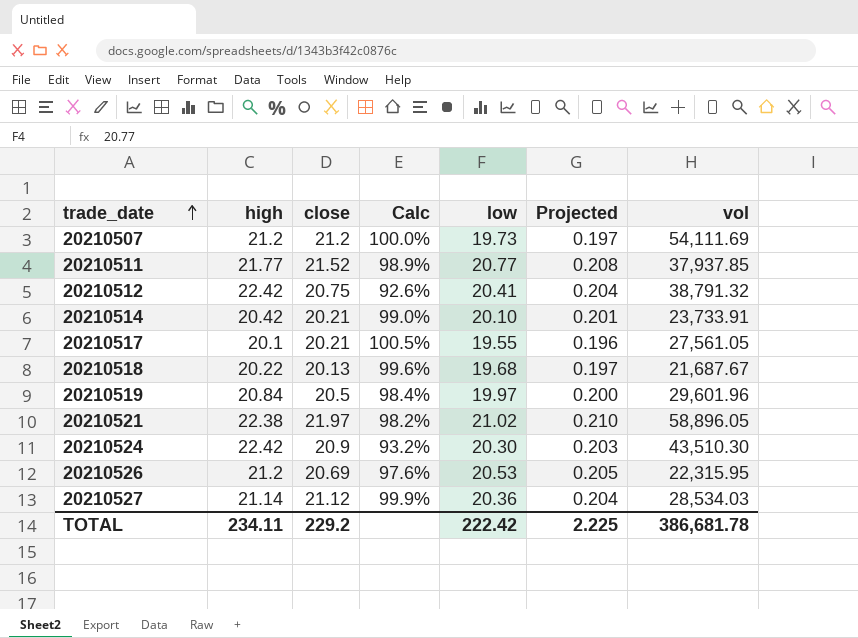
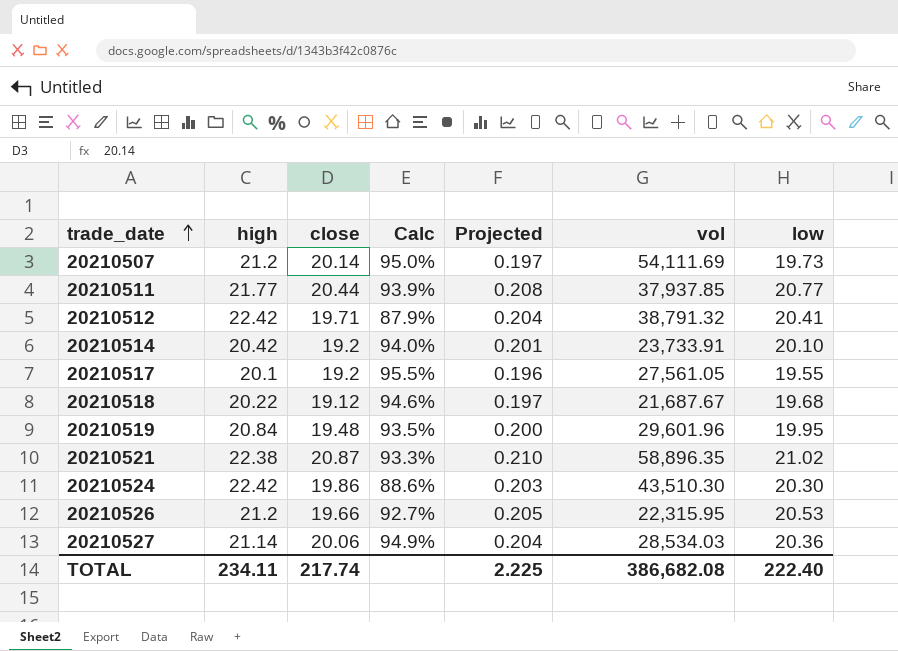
column low | position: 5 -> 7
20210507 | close: 21.2 -> 20.14
20210507 | Calc: 100.0% -> 95.0%
20210511 | close: 21.52 -> 20.44
20210511 | Calc: 98.9% -> 93.9%
20210512 | close: 20.75 -> 19.71
20210512 | Calc: 92.6% -> 87.9%
20210514 | close: 20.21 -> 19.2
20210514 | Calc: 99.0% -> 94.0%
20210517 | close: 20.21 -> 19.2
20210517 | Calc: 100.5% -> 95.5%
20210518 | close: 20.13 -> 19.12
20210518 | Calc: 99.6% -> 94.6%
20210519 | close: 20.5 -> 19.48
20210519 | Calc: 98.4% -> 93.5%
20210519 | low: 19.97 -> 19.95
20210521 | close: 21.97 -> 20.87
20210521 | Calc: 98.2% -> 93.3%
20210521 | vol: 58,896.05 -> 58,896.35
20210524 | close: 20.9 -> 19.86
20210524 | Calc: 93.2% -> 88.6%
20210526 | close: 20.69 -> 19.66
20210526 | Calc: 97.6% -> 92.7%
20210527 | close: 21.12 -> 20.06
20210527 | Calc: 99.9% -> 94.9%
TOTAL | close: 229.2 -> 217.74
TOTAL | vol: 386,681.78 -> 386,682.08
TOTAL | low: 222.42 -> 222.40

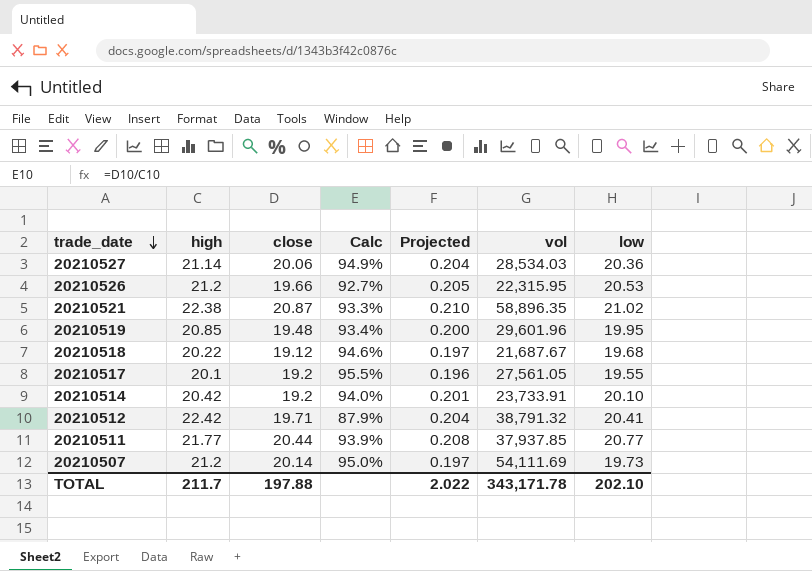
row order: trade_date ascending -> trade_date descending
row 20210524: 22.42 | 19.86 | 88.6% | 0.203 | 43,510.30 | 20.30 -> none
20210519 | high: 20.84 -> 20.85
20210519 | Calc: 93.5% -> 93.4%
TOTAL | high: 234.11 -> 211.7
TOTAL | close: 217.74 -> 197.88
TOTAL | Projected: 2.225 -> 2.022
TOTAL | vol: 386,682.08 -> 343,171.78
TOTAL | low: 222.40 -> 202.10

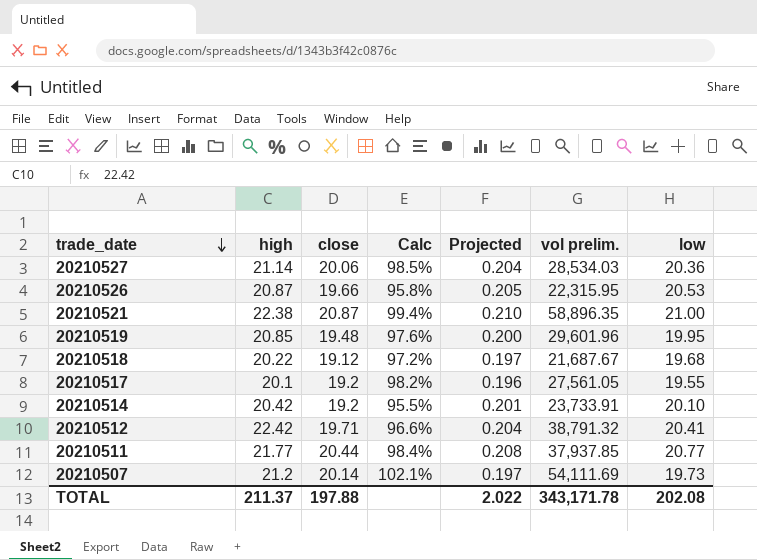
column Calc | formula: [close] / [high] -> [close] / [low]
column name: vol -> vol prelim.
20210526 | high: 21.2 -> 20.87
20210521 | low: 21.02 -> 21.00
TOTAL | high: 211.7 -> 211.37
TOTAL | low: 202.10 -> 202.08

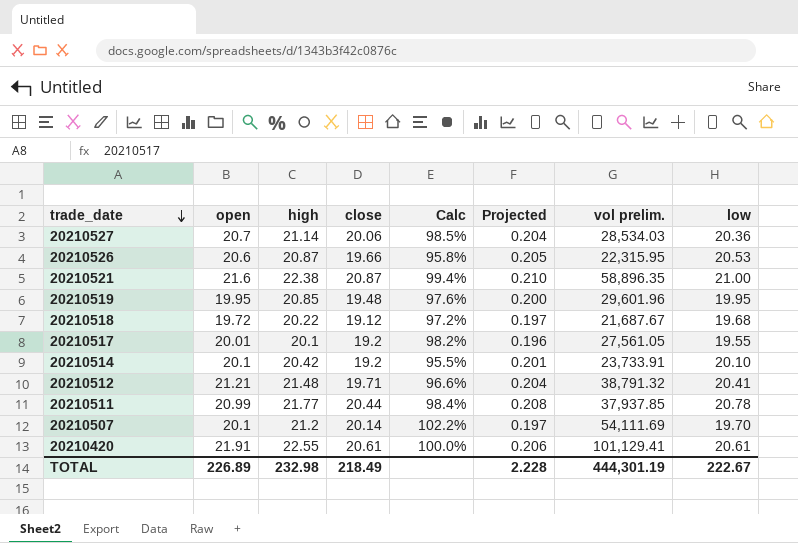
column open | position: none -> 2
20210512 | high: 22.42 -> 21.48
20210511 | low: 20.77 -> 20.78
20210507 | Calc: 102.1% -> 102.2%
20210507 | low: 19.73 -> 19.70
row 20210420: none -> 21.91 | 22.55 | 20.61 | 100.0% | 0.206 | 101,129.41 | 20.61
TOTAL | high: 211.37 -> 232.98
TOTAL | close: 197.88 -> 218.49
TOTAL | Projected: 2.022 -> 2.228
TOTAL | vol prelim.: 343,171.78 -> 444,301.19
TOTAL | low: 202.08 -> 222.67

